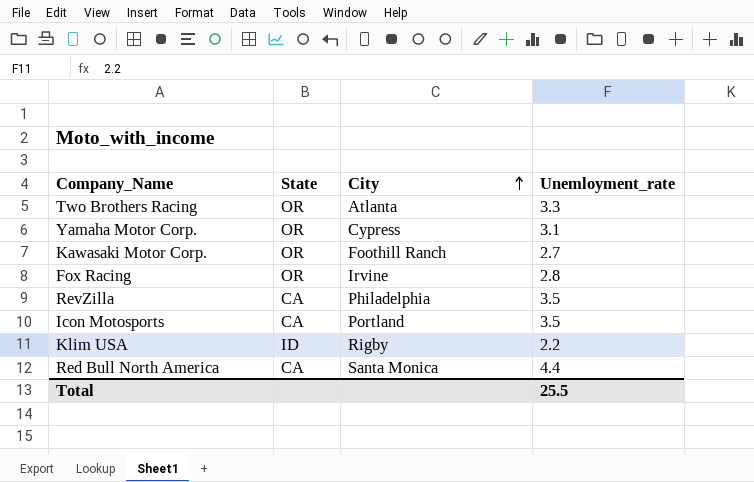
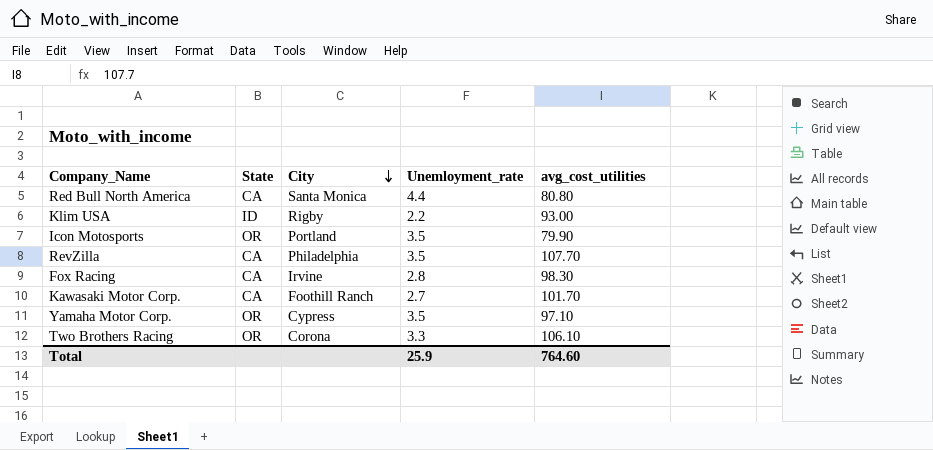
row order: City ascending -> City descending
column avg_cost_utilities | position: none -> 5
Icon Motosports | State: CA -> OR
Fox Racing | State: OR -> CA
Kawasaki Motor Corp. | State: OR -> CA
Yamaha Motor Corp. | Unemloyment_rate: 3.1 -> 3.5
Two Brothers Racing | City: Atlanta -> Corona
Total | Unemloyment_rate: 25.5 -> 25.9

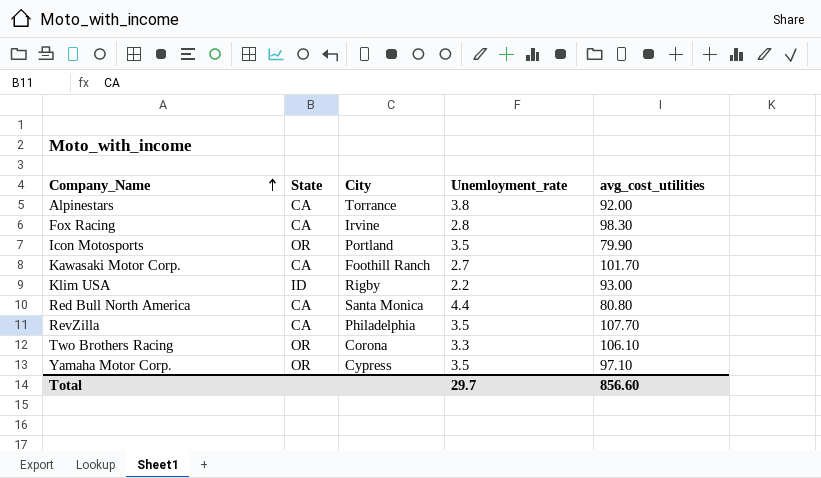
row order: City descending -> Company_Name ascending
row Alpinestars: none -> CA | Torrance | 3.8 | 92.00
Total | Unemloyment_rate: 25.9 -> 29.7
Total | avg_cost_utilities: 764.60 -> 856.60

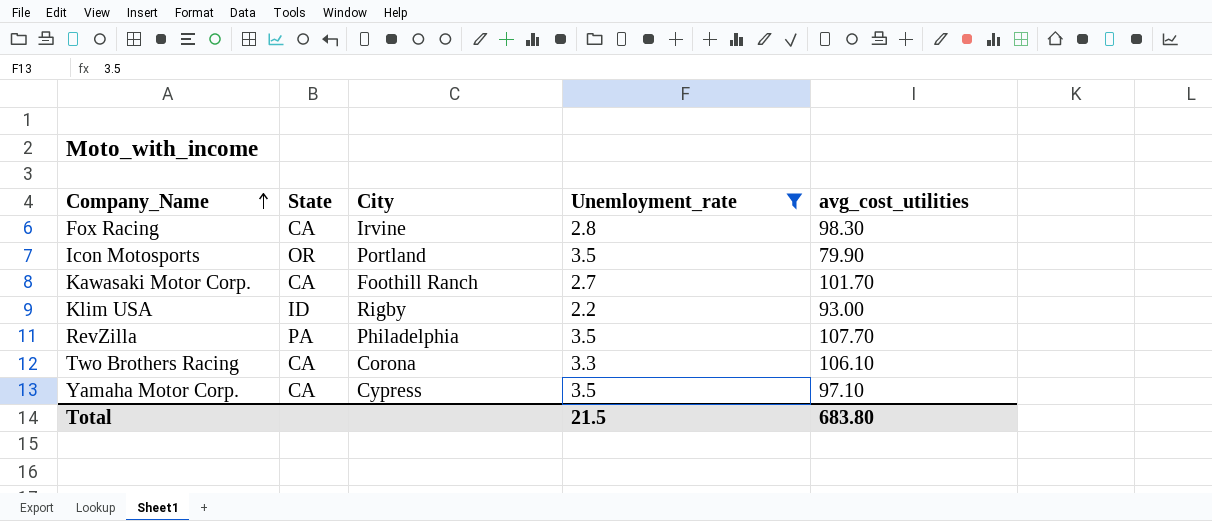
filter: none -> Unemloyment_rate <= 3.5
RevZilla | State: CA -> PA
Two Brothers Racing | State: OR -> CA
Yamaha Motor Corp. | State: OR -> CA
Total | Unemloyment_rate: 29.7 -> 21.5
Total | avg_cost_utilities: 856.60 -> 683.80

